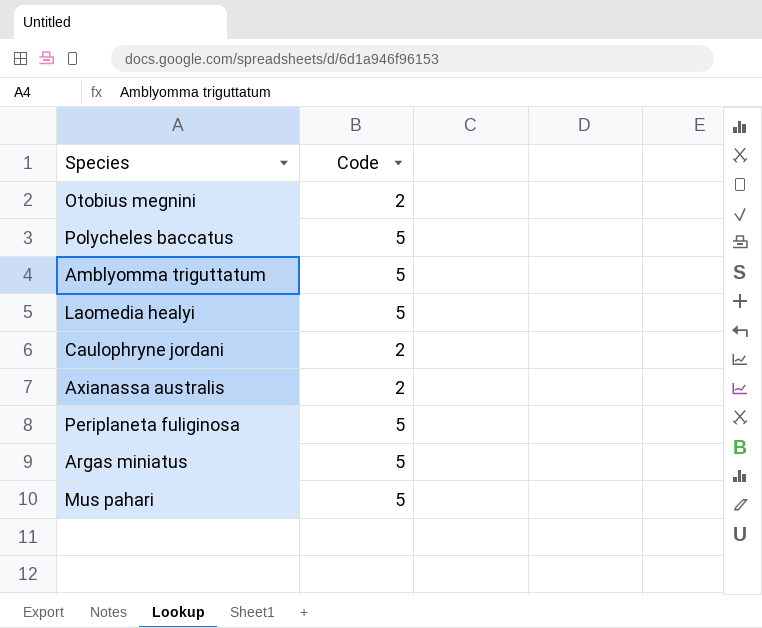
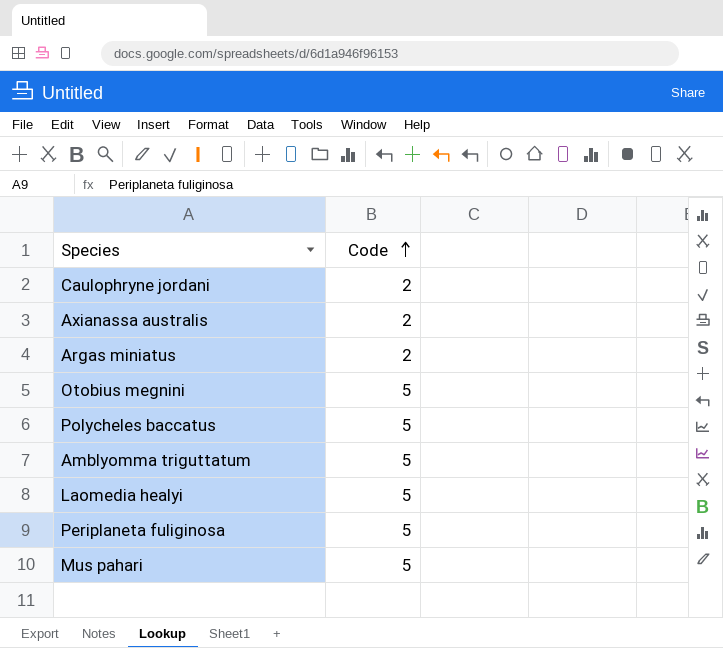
row order: none -> Code ascending
Argas miniatus | Code: 5 -> 2
Otobius megnini | Code: 2 -> 5

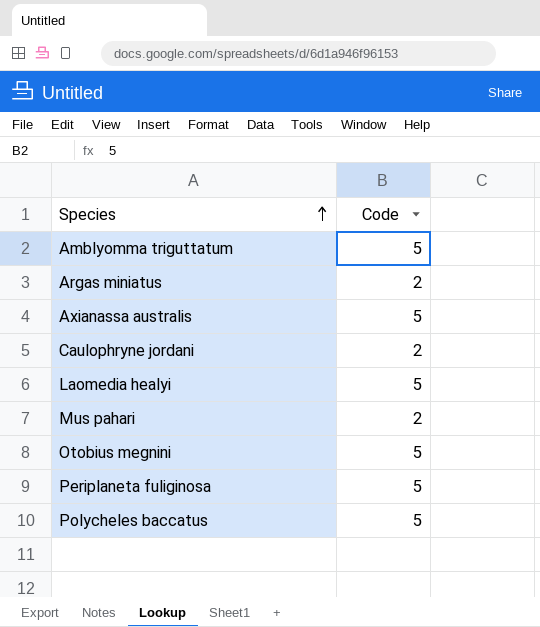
row order: Code ascending -> Species ascending
Axianassa australis | Code: 2 -> 5
Mus pahari | Code: 5 -> 2

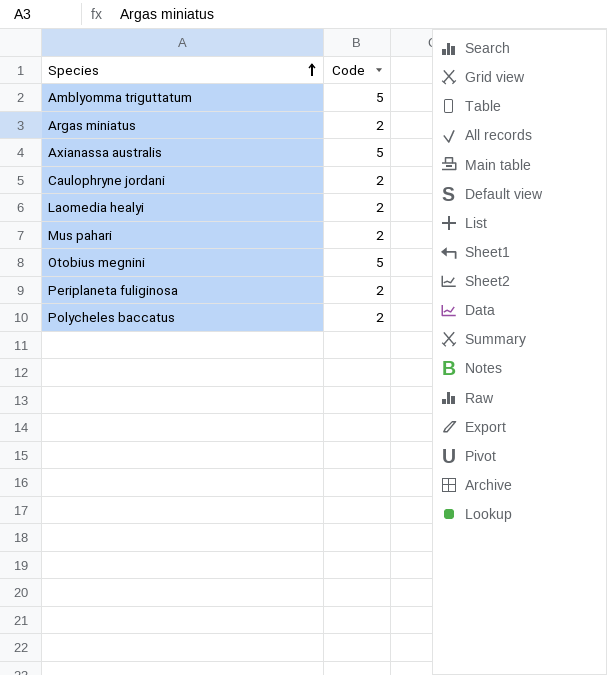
Laomedia healyi | Code: 5 -> 2
Periplaneta fuliginosa | Code: 5 -> 2
Polycheles baccatus | Code: 5 -> 2

